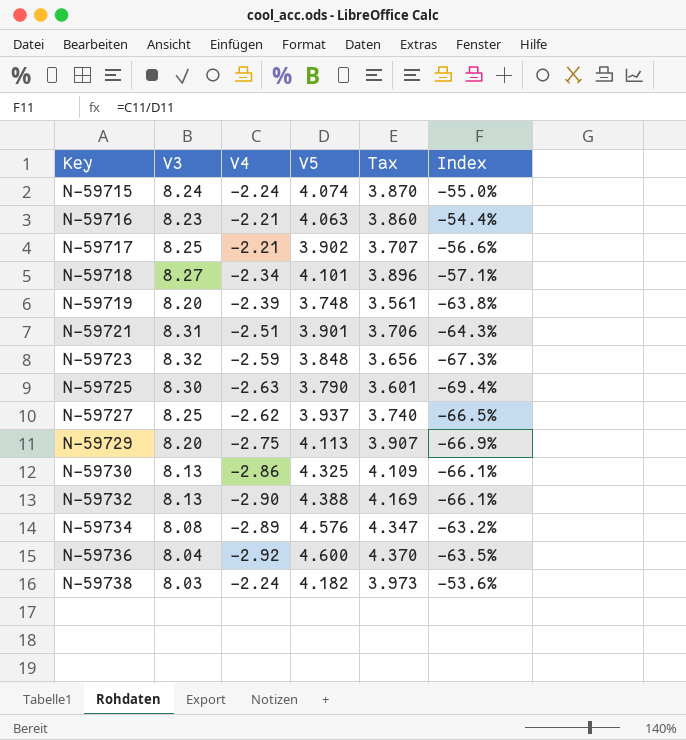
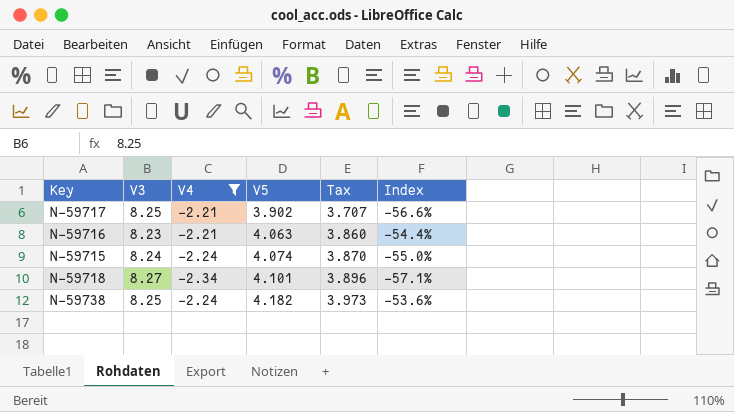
filter: none -> V4 >= -2.34
row order: Key ascending -> V5 ascending
N-59738 | V3: 8.03 -> 8.25

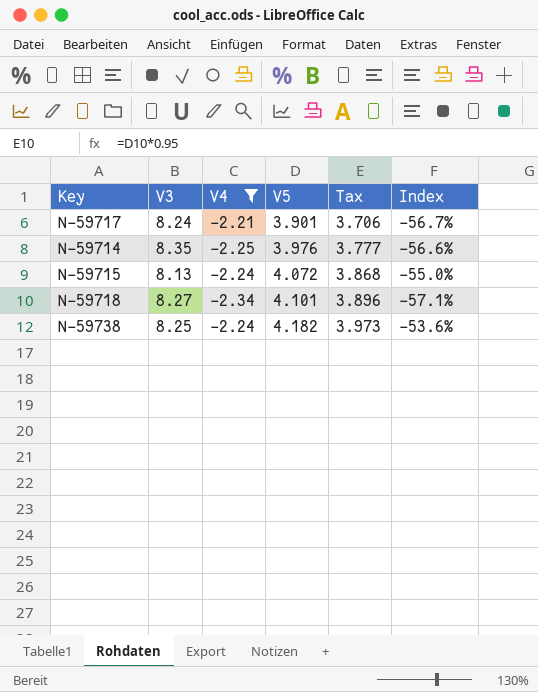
row N-59716: 8.23 | -2.21 | 4.063 | 3.860 | -54.4% -> none
N-59717 | V3: 8.25 -> 8.24
N-59717 | V5: 3.902 -> 3.901
N-59717 | Tax: 3.707 -> 3.706
N-59717 | Index: -56.6% -> -56.7%
row N-59714: none -> 8.35 | -2.25 | 3.976 | 3.777 | -56.6%
N-59715 | V3: 8.24 -> 8.13
N-59715 | V5: 4.074 -> 4.072
N-59715 | Tax: 3.870 -> 3.868

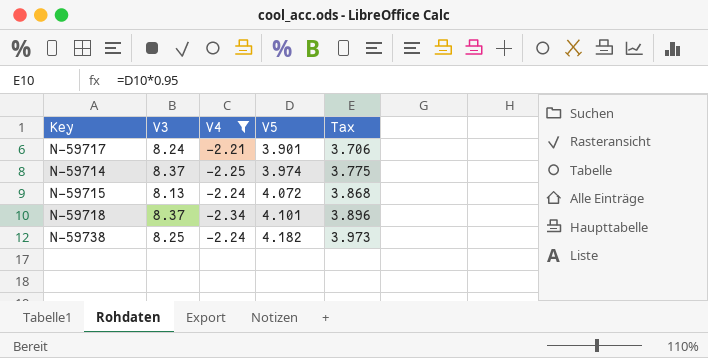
column Index | formula: [V4] / [V5] -> none
N-59714 | V3: 8.35 -> 8.37
N-59714 | V5: 3.976 -> 3.974
N-59714 | Tax: 3.777 -> 3.775
N-59718 | V3: 8.27 -> 8.37

